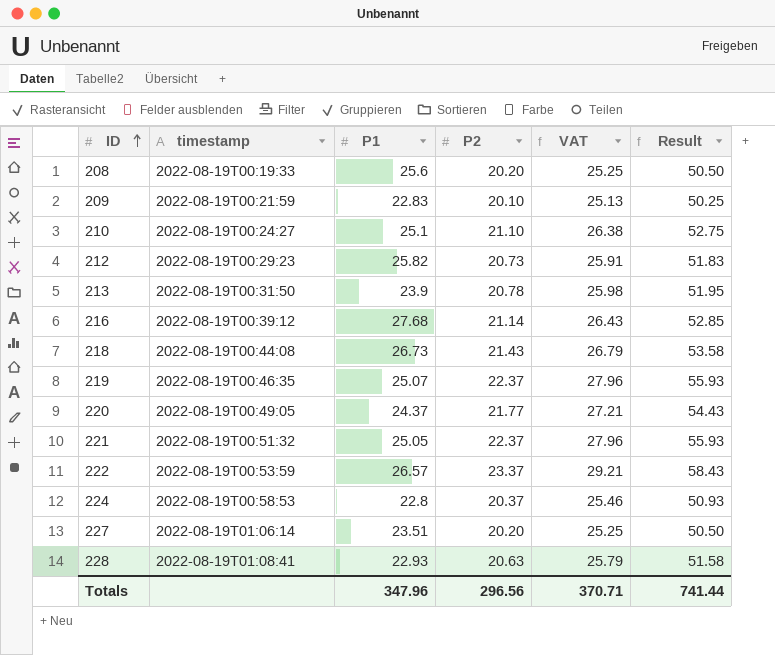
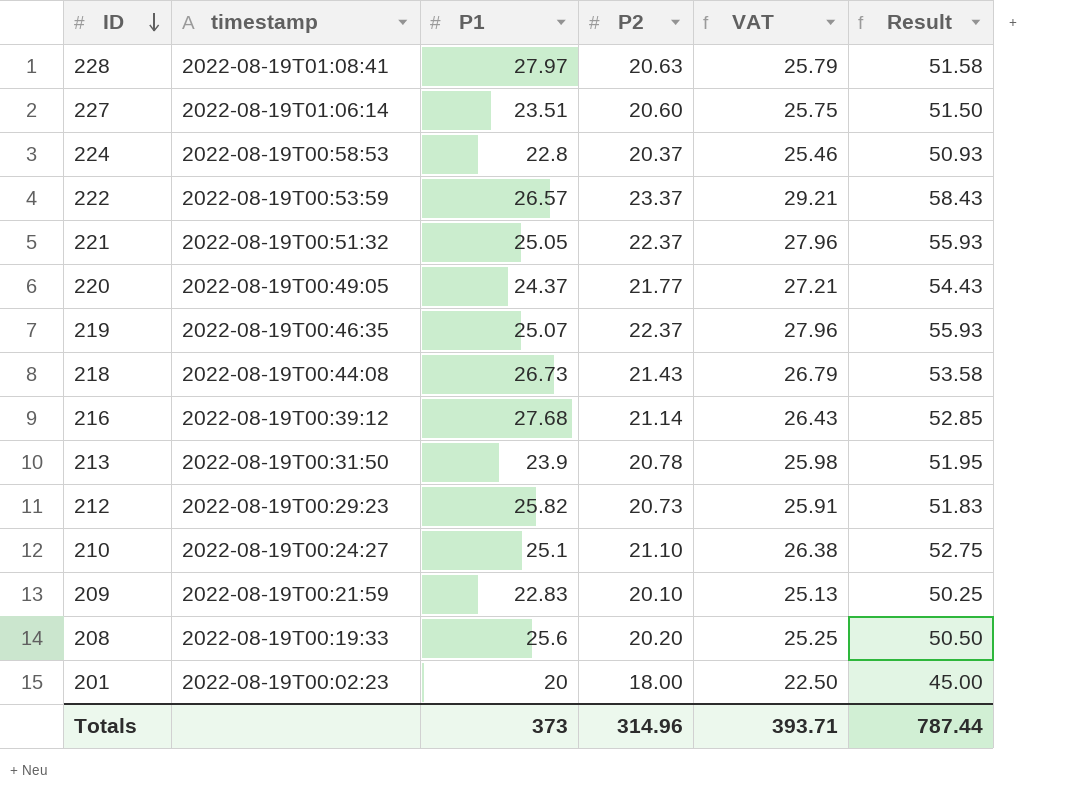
row order: ID ascending -> ID descending
228 | P1: 22.93 -> 27.97
227 | P2: 20.20 -> 20.60
227 | VAT: 25.25 -> 25.75
227 | Result: 50.50 -> 51.50
row 201: none -> 2022-08-19T00:02:23 | 20 | 18.00 | 22.50 | 45.00
Totals | P1: 347.96 -> 373
Totals | P2: 296.56 -> 314.96
Totals | VAT: 370.71 -> 393.71
Totals | Result: 741.44 -> 787.44

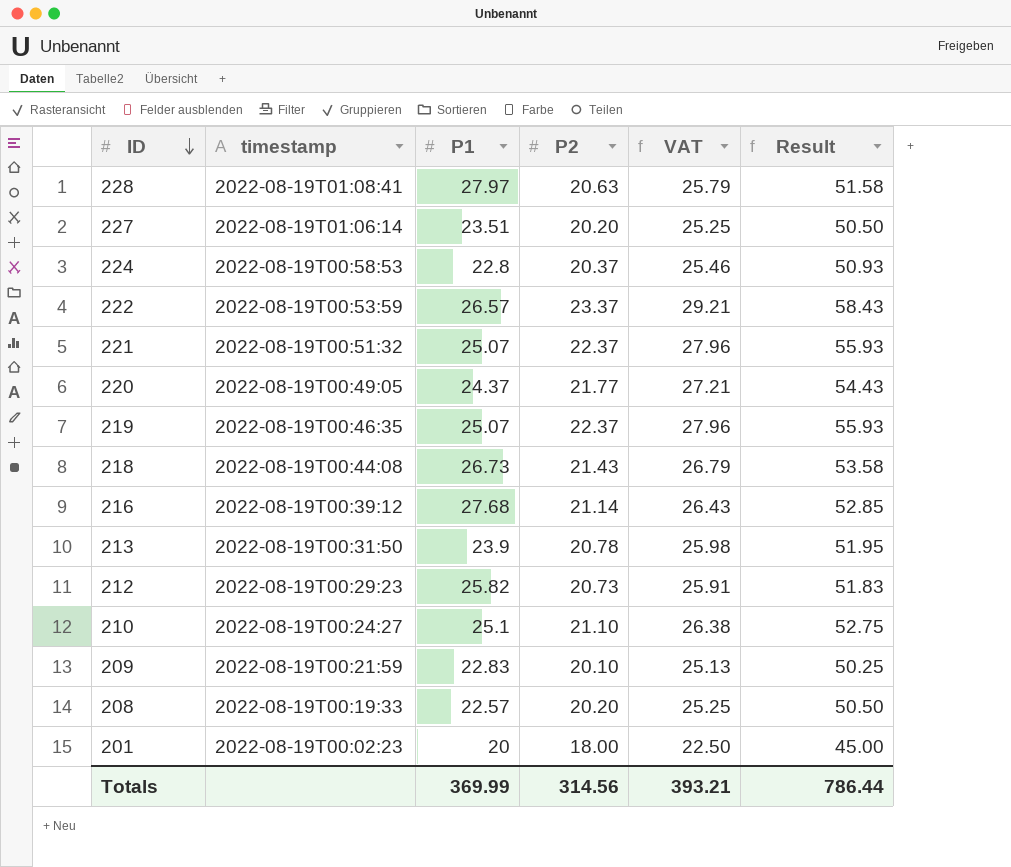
227 | P2: 20.60 -> 20.20
227 | VAT: 25.75 -> 25.25
227 | Result: 51.50 -> 50.50
221 | P1: 25.05 -> 25.07
208 | P1: 25.6 -> 22.57
Totals | P1: 373 -> 369.99
Totals | P2: 314.96 -> 314.56
Totals | VAT: 393.71 -> 393.21
Totals | Result: 787.44 -> 786.44

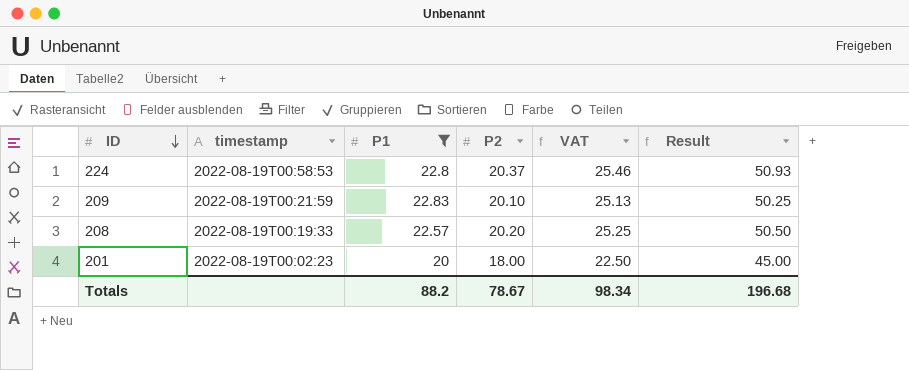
filter: none -> P1 <= 22.83
Totals | P1: 369.99 -> 88.2
Totals | P2: 314.56 -> 78.67
Totals | VAT: 393.21 -> 98.34
Totals | Result: 786.44 -> 196.68

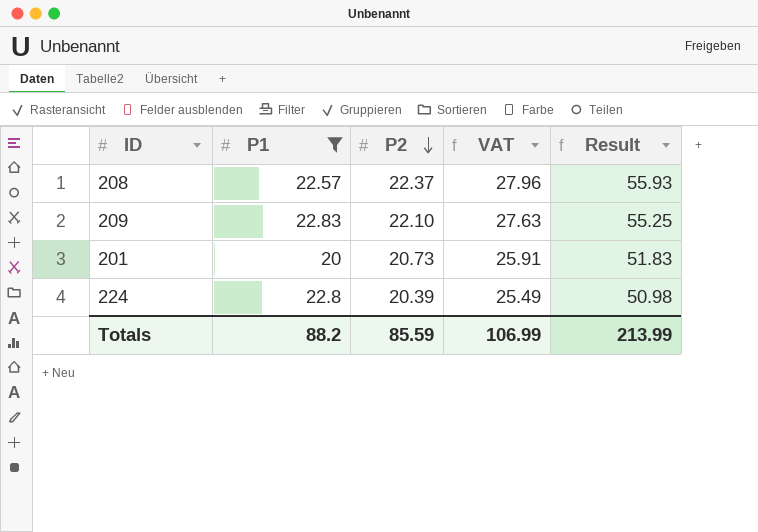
row order: ID descending -> P2 descending
column timestamp | position: 2 -> none
208 | P2: 20.20 -> 22.37
208 | VAT: 25.25 -> 27.96
208 | Result: 50.50 -> 55.93
209 | P2: 20.10 -> 22.10
209 | VAT: 25.13 -> 27.63
209 | Result: 50.25 -> 55.25
201 | P2: 18.00 -> 20.73
201 | VAT: 22.50 -> 25.91
201 | Result: 45.00 -> 51.83
224 | P2: 20.37 -> 20.39
224 | VAT: 25.46 -> 25.49
224 | Result: 50.93 -> 50.98
Totals | P2: 78.67 -> 85.59
Totals | VAT: 98.34 -> 106.99
Totals | Result: 196.68 -> 213.99

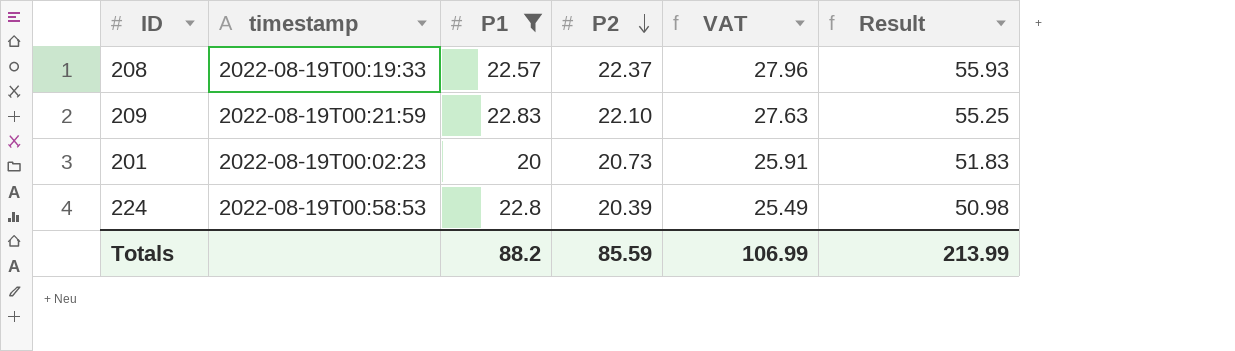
column timestamp | position: none -> 2

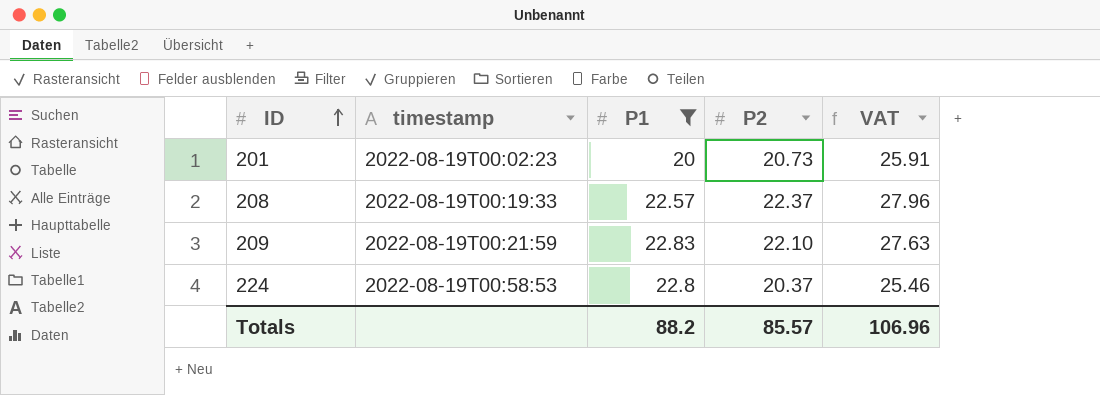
row order: P2 descending -> ID ascending
column Result | formula: [P2] * 2.5 -> none
224 | P2: 20.39 -> 20.37
224 | VAT: 25.49 -> 25.46
Totals | P2: 85.59 -> 85.57
Totals | VAT: 106.99 -> 106.96

